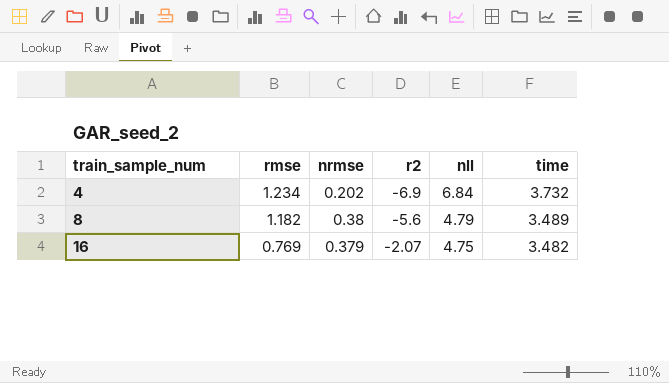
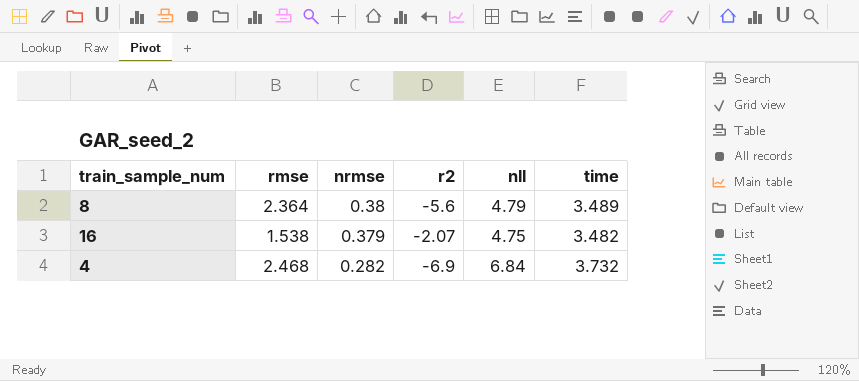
row order: train_sample_num ascending -> nrmse descending
8 | rmse: 1.182 -> 2.364
16 | rmse: 0.769 -> 1.538
4 | rmse: 1.234 -> 2.468
4 | nrmse: 0.202 -> 0.282

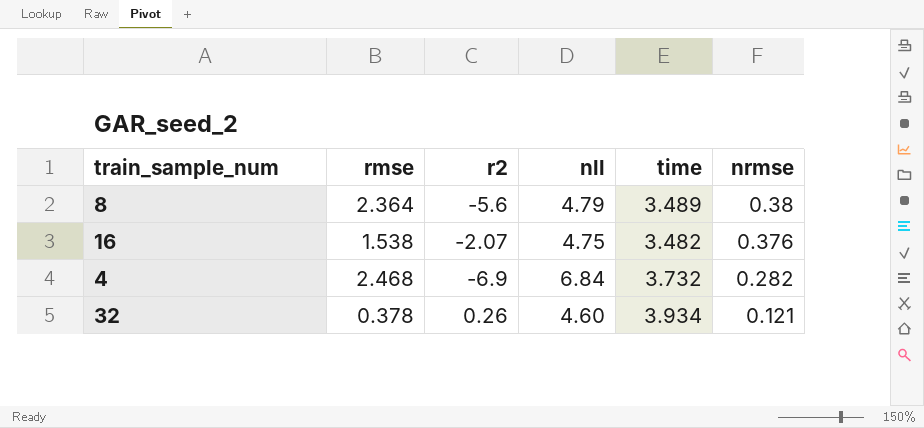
column nrmse | position: 3 -> 6
16 | nrmse: 0.379 -> 0.376
row 32: none -> 0.378 | 0.26 | 4.60 | 3.934 | 0.121

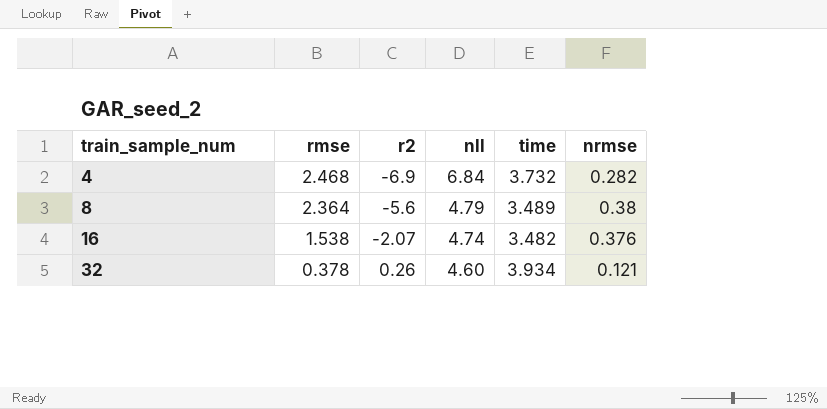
row order: nrmse descending -> train_sample_num ascending
16 | nll: 4.75 -> 4.74

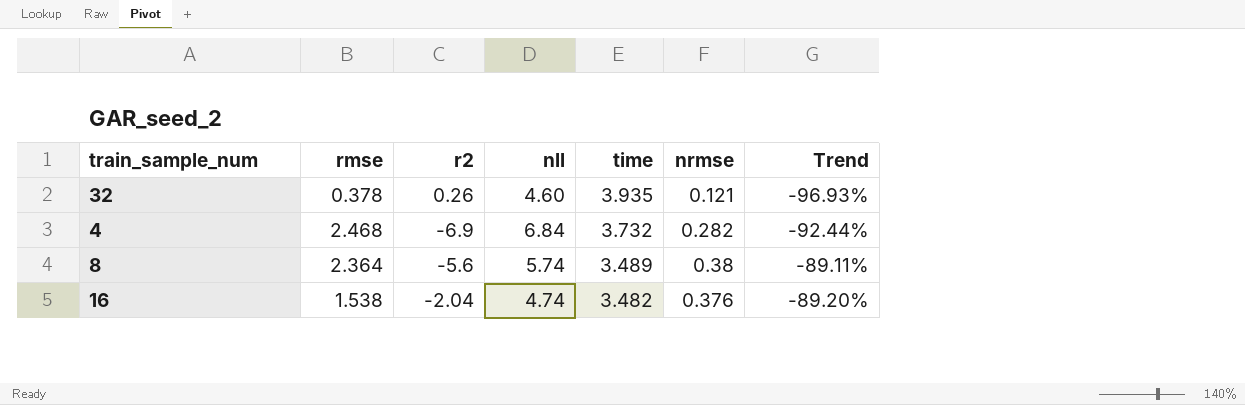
row order: train_sample_num ascending -> time descending
column Trend | formula: none -> ([nrmse] - [time]) / [time]
32 | time: 3.934 -> 3.935
8 | nll: 4.79 -> 5.74
16 | r2: -2.07 -> -2.04

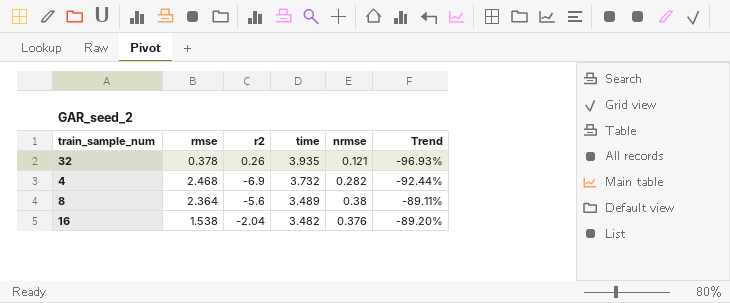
column nll | position: 4 -> none

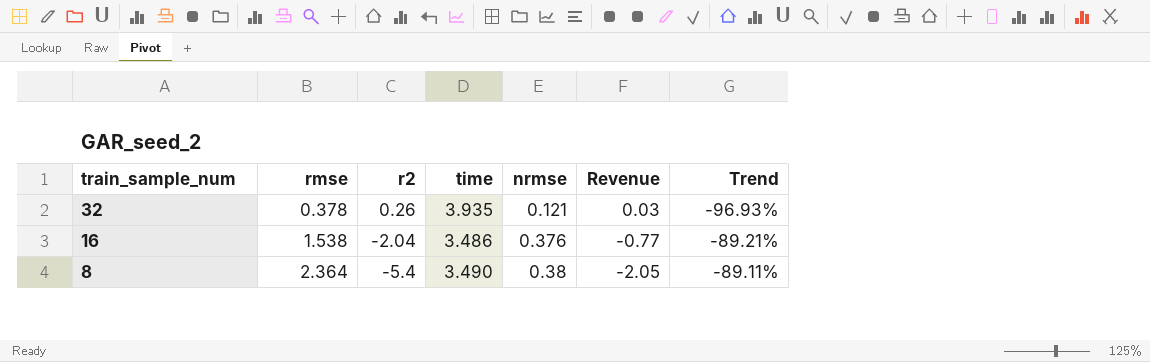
row order: time descending -> train_sample_num descending
column Revenue | formula: none -> [r2] * [nrmse]
row 4: 2.468 | -6.9 | 3.732 | 0.282 | -92.44% -> none
16 | time: 3.482 -> 3.486
16 | Trend: -89.20% -> -89.21%
8 | r2: -5.6 -> -5.4
8 | time: 3.489 -> 3.490

